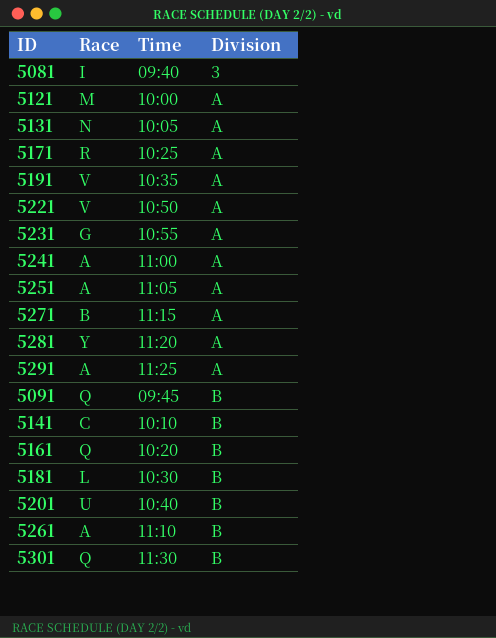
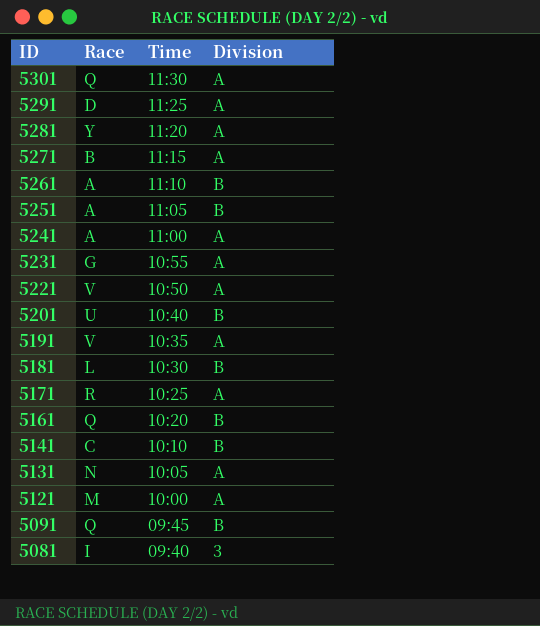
row order: Division ascending -> ID descending
5301 | Division: B -> A
5291 | Race: A -> D
5251 | Division: A -> B

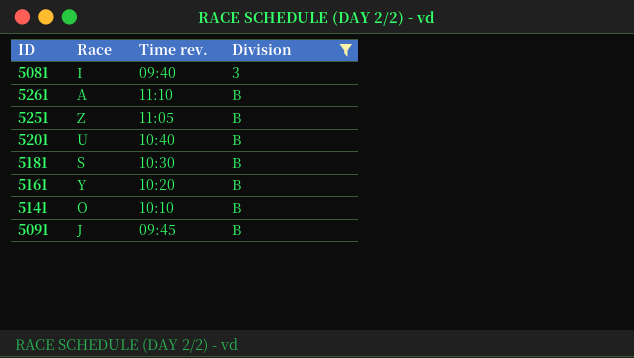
filter: none -> Division != A
row order: ID descending -> Division ascending
column name: Time -> Time rev.
5251 | Race: A -> Z
5181 | Race: L -> S
5161 | Race: Q -> Y
5141 | Race: C -> O
5091 | Race: Q -> J

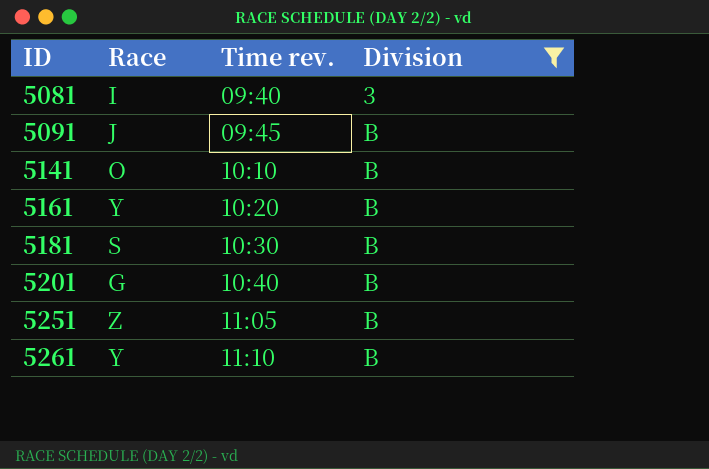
row order: Division ascending -> ID ascending
5201 | Race: U -> G
5261 | Race: A -> Y

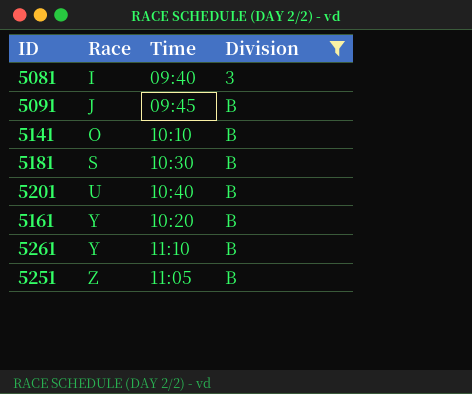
row order: ID ascending -> Race ascending
column name: Time rev. -> Time
5201 | Race: G -> U

